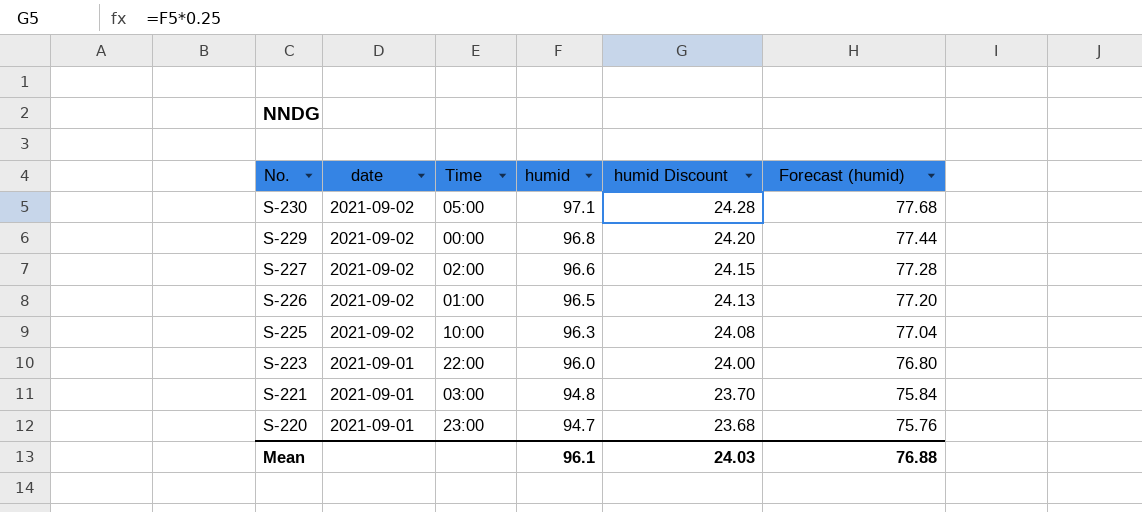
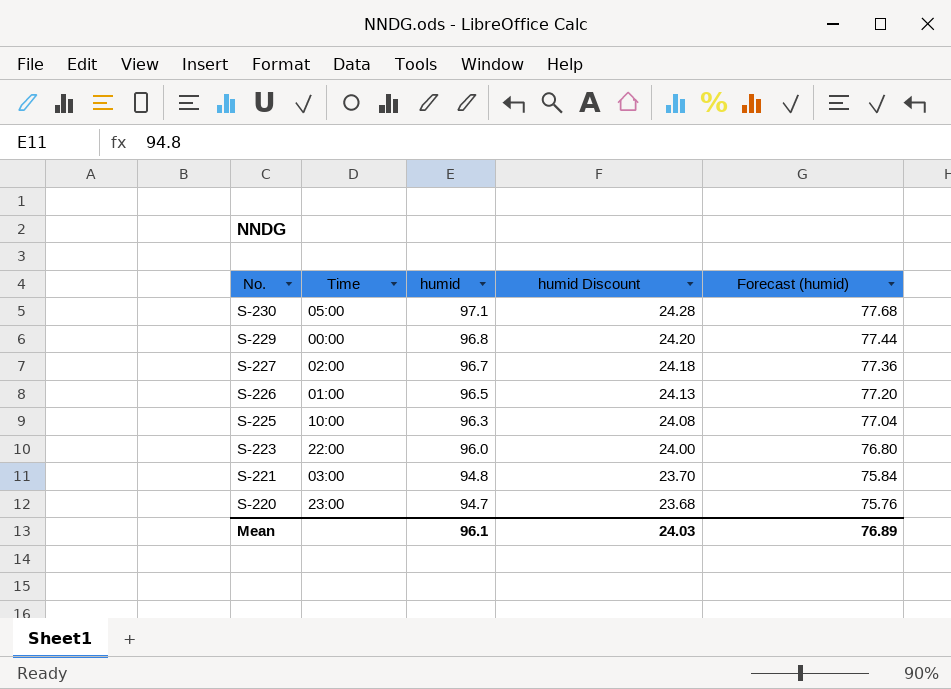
column date | position: 2 -> none
S-227 | humid: 96.6 -> 96.7
S-227 | humid Discount: 24.15 -> 24.18
S-227 | Forecast (humid): 77.28 -> 77.36
Mean | Forecast (humid): 76.88 -> 76.89

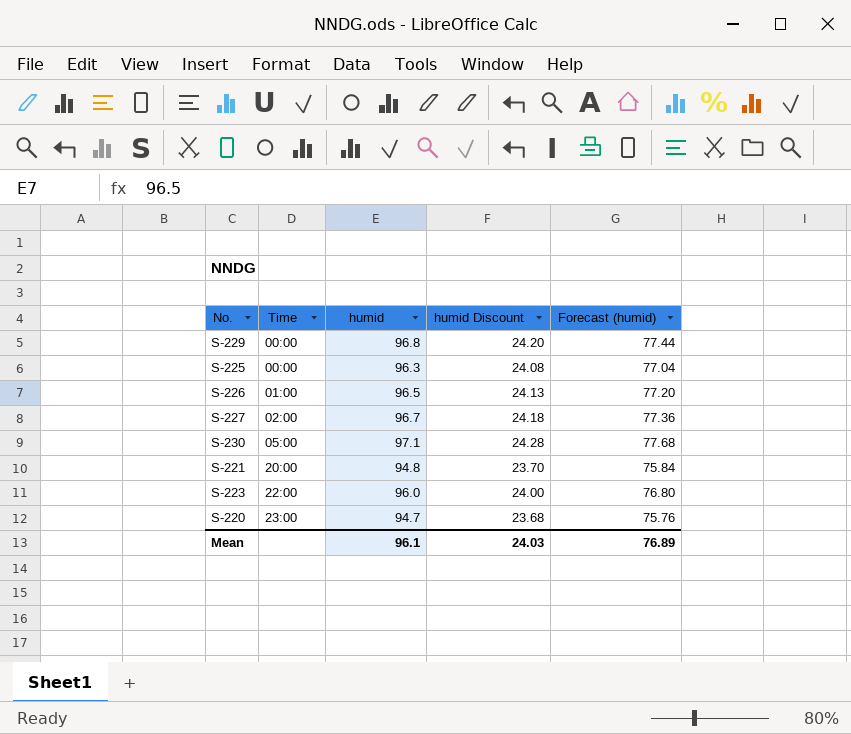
row order: No. descending -> Time ascending
S-225 | Time: 10:00 -> 00:00
S-221 | Time: 03:00 -> 20:00

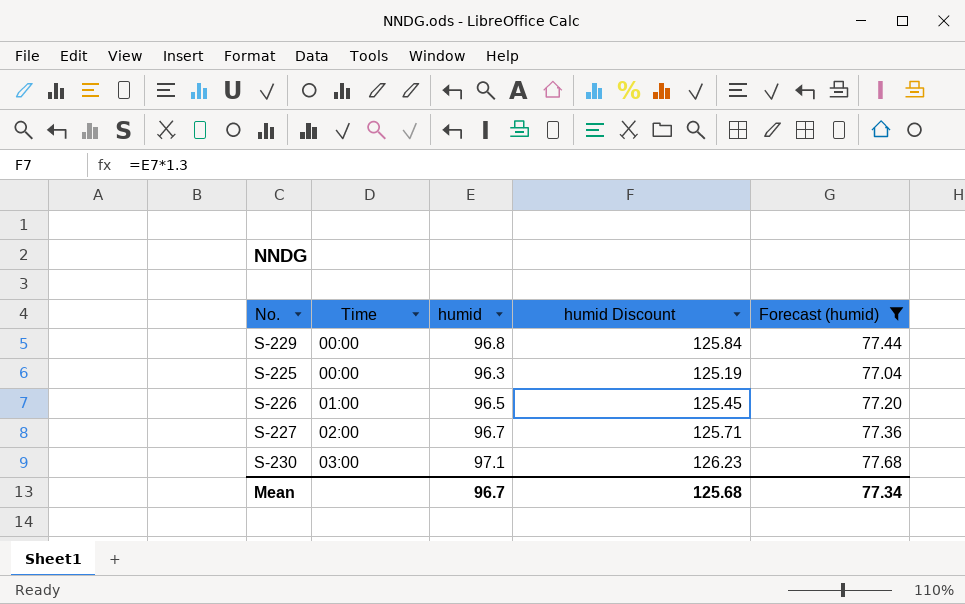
filter: none -> Forecast (humid) >= 77.04
column humid Discount | formula: [humid] * 0.25 -> [humid] * 1.3
S-230 | Time: 05:00 -> 03:00
Mean | humid: 96.1 -> 96.7
Mean | humid Discount: 24.03 -> 125.68
Mean | Forecast (humid): 76.89 -> 77.34

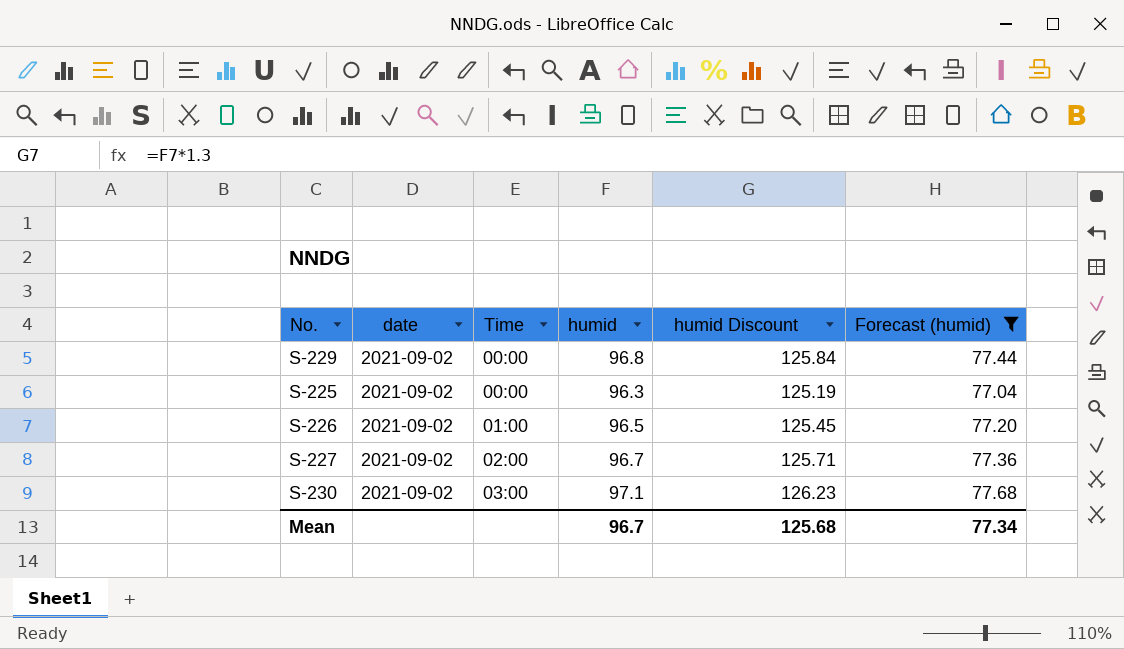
column date | position: none -> 2

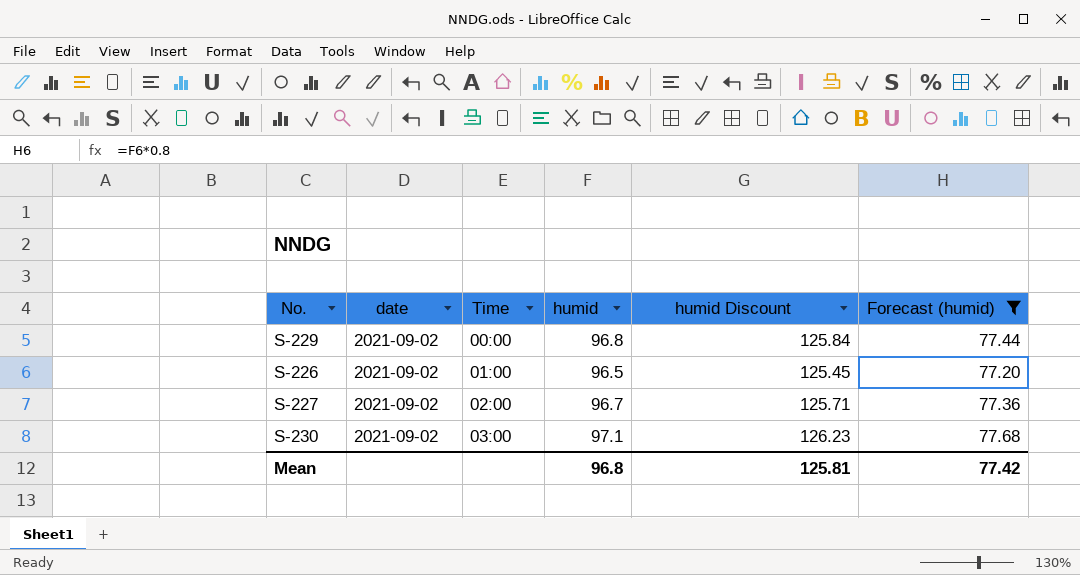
row S-225: 2021-09-02 | 00:00 | 96.3 | 125.19 | 77.04 -> none
Mean | humid: 96.7 -> 96.8
Mean | humid Discount: 125.68 -> 125.81
Mean | Forecast (humid): 77.34 -> 77.42

